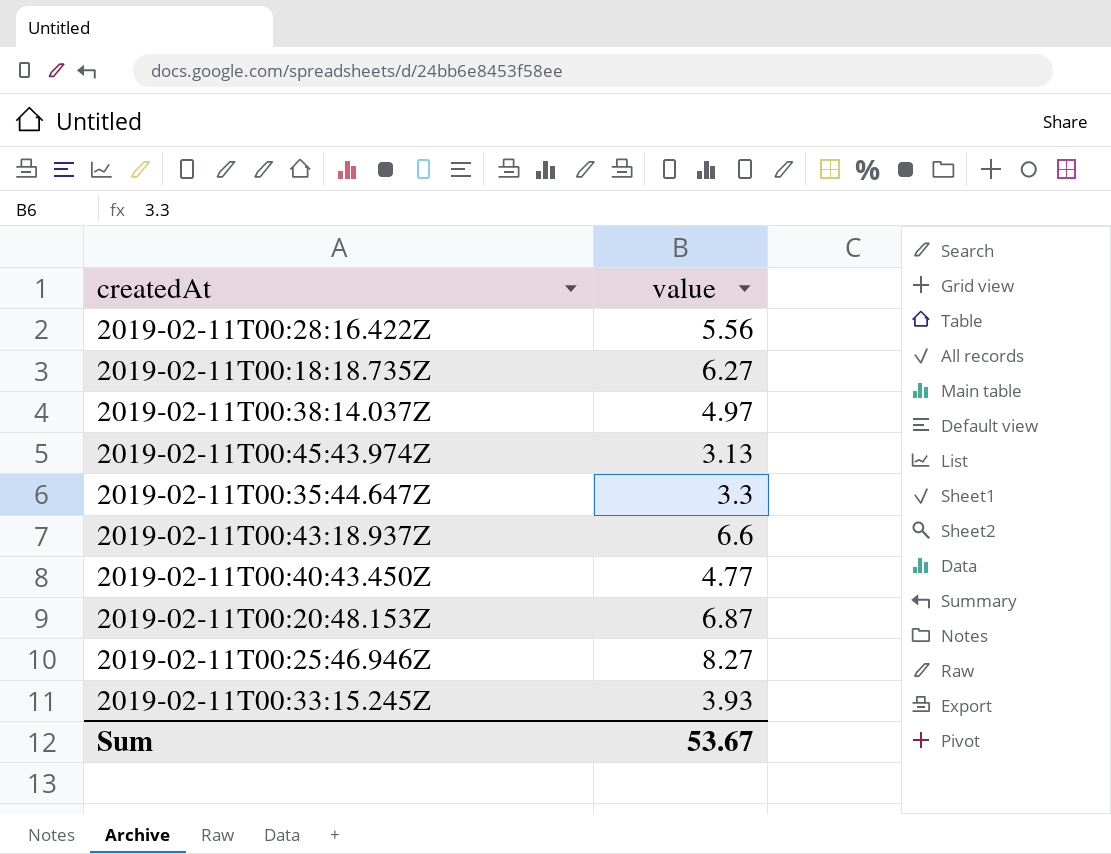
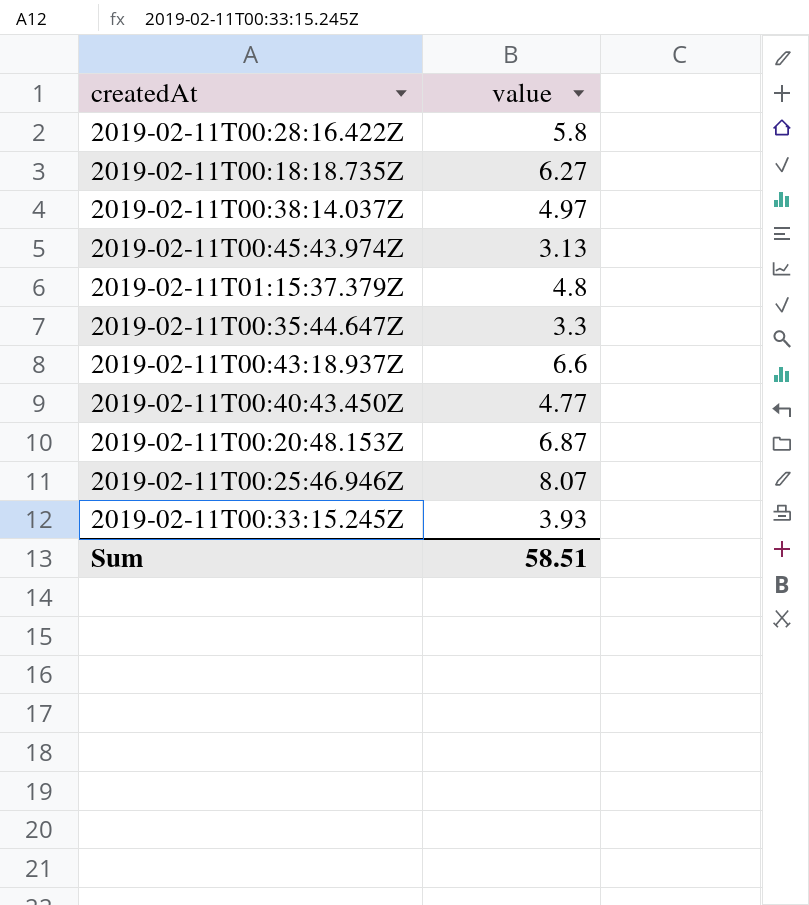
2019-02-11T00:28:16.422Z | value: 5.56 -> 5.8
row 2019-02-11T01:15:37.379Z: none -> 4.8
2019-02-11T00:25:46.946Z | value: 8.27 -> 8.07
Sum | value: 53.67 -> 58.51

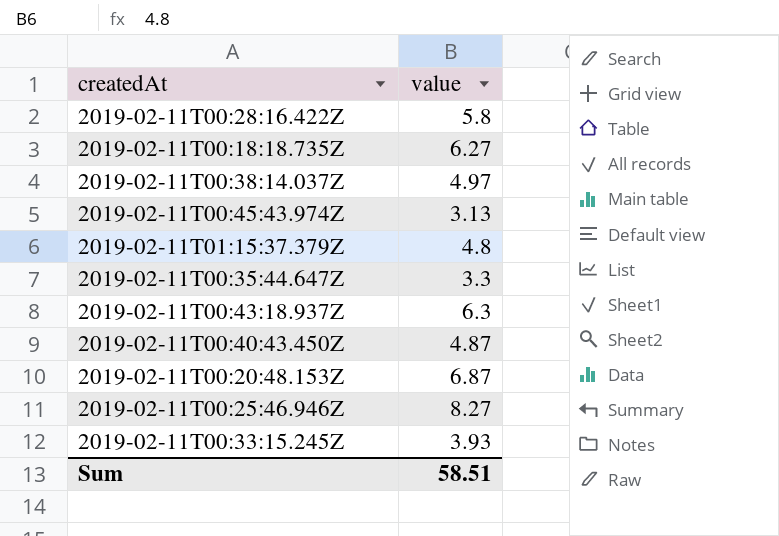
2019-02-11T00:43:18.937Z | value: 6.6 -> 6.3
2019-02-11T00:40:43.450Z | value: 4.77 -> 4.87
2019-02-11T00:25:46.946Z | value: 8.07 -> 8.27

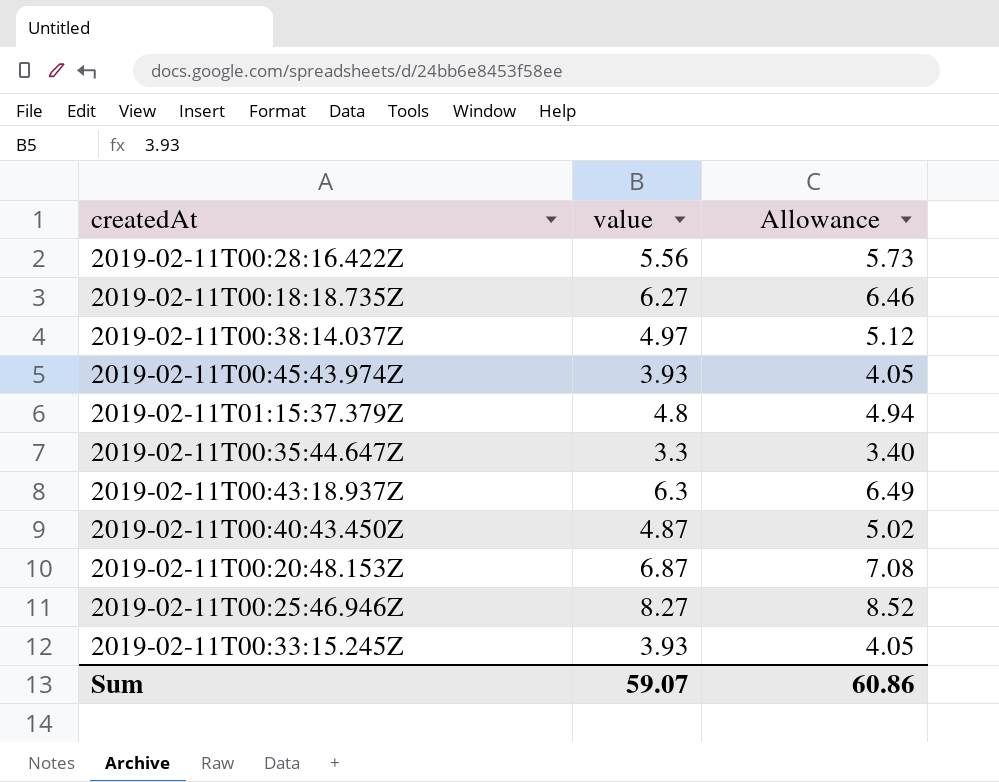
column Allowance | formula: none -> [value] * 1.03
2019-02-11T00:28:16.422Z | value: 5.8 -> 5.56
2019-02-11T00:45:43.974Z | value: 3.13 -> 3.93
Sum | value: 58.51 -> 59.07

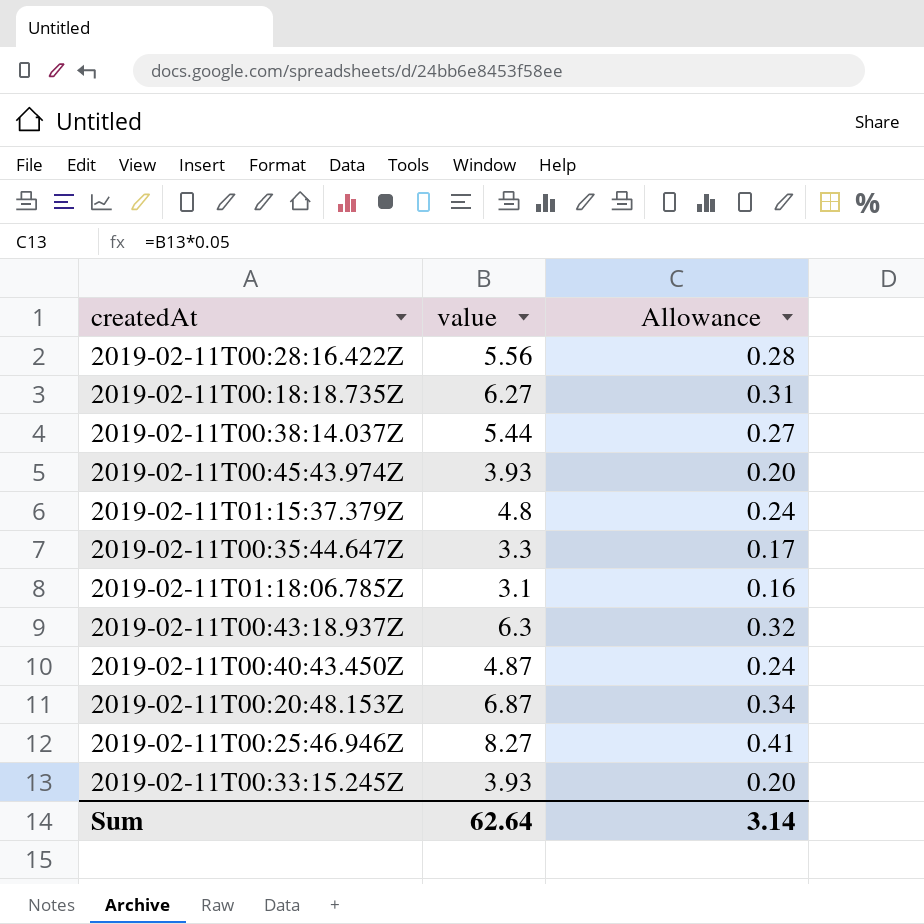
column Allowance | formula: [value] * 1.03 -> [value] * 0.05
2019-02-11T00:38:14.037Z | value: 4.97 -> 5.44
row 2019-02-11T01:18:06.785Z: none -> 3.1 | 0.16
Sum | value: 59.07 -> 62.64
Sum | Allowance: 60.86 -> 3.14

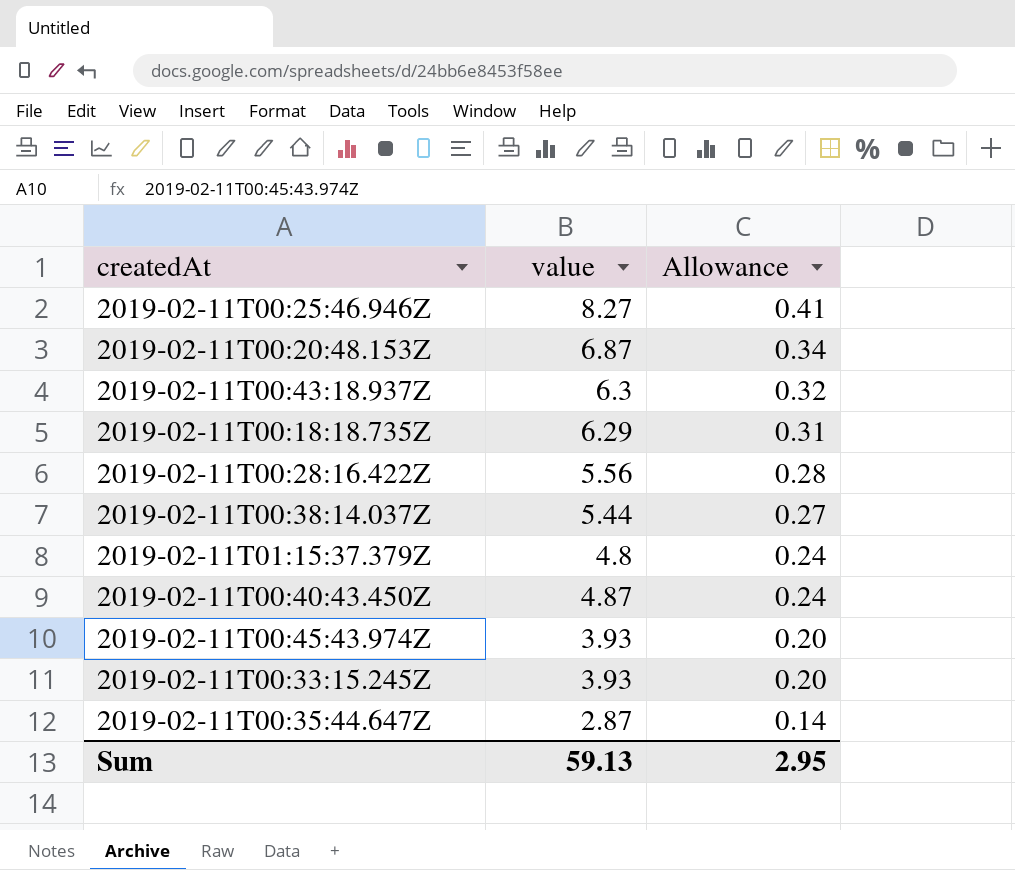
row order: none -> Allowance descending
row 2019-02-11T01:18:06.785Z: 3.1 | 0.16 -> none
2019-02-11T00:18:18.735Z | value: 6.27 -> 6.29
2019-02-11T00:35:44.647Z | value: 3.3 -> 2.87
2019-02-11T00:35:44.647Z | Allowance: 0.17 -> 0.14
Sum | value: 62.64 -> 59.13
Sum | Allowance: 3.14 -> 2.95

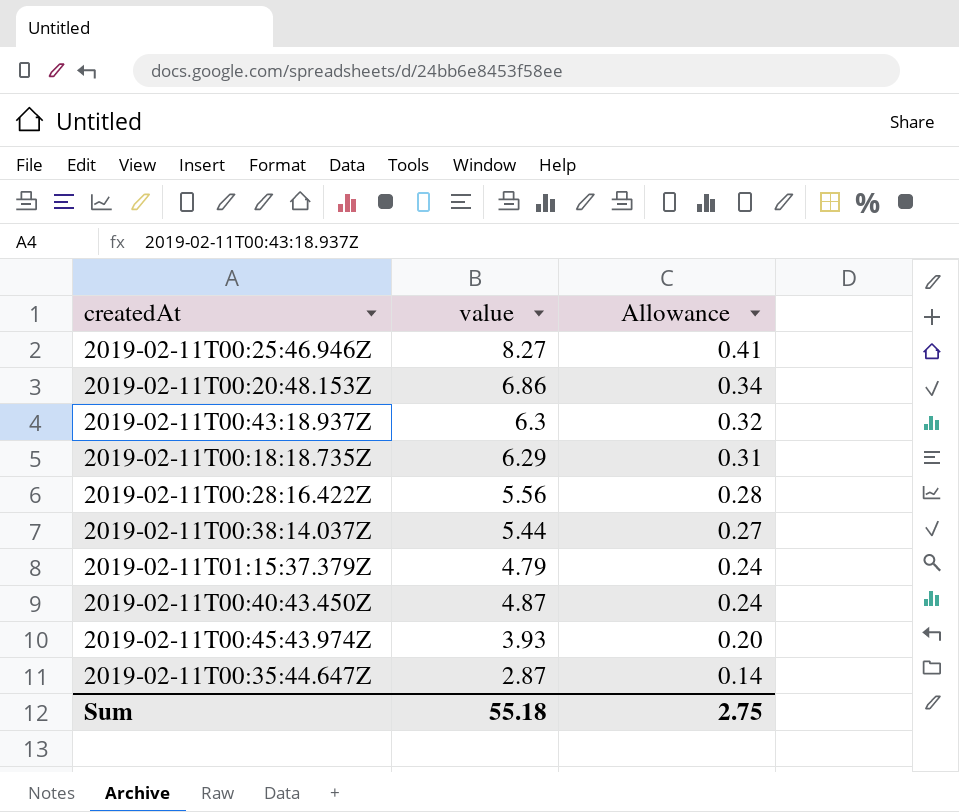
row 2019-02-11T00:33:15.245Z: 3.93 | 0.20 -> none
2019-02-11T00:20:48.153Z | value: 6.87 -> 6.86
2019-02-11T01:15:37.379Z | value: 4.8 -> 4.79
Sum | value: 59.13 -> 55.18
Sum | Allowance: 2.95 -> 2.75

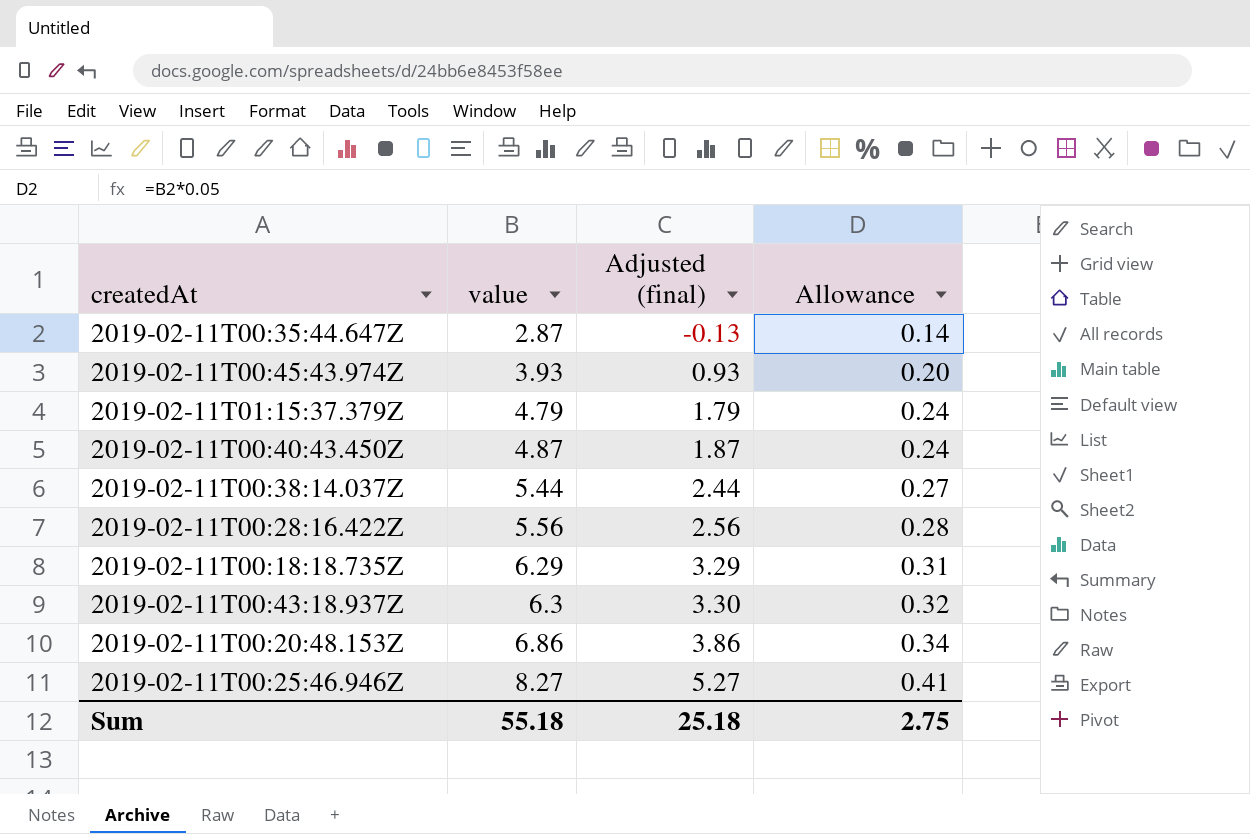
row order: Allowance descending -> value ascending
column Adjusted (final) | formula: none -> [value] - 3

